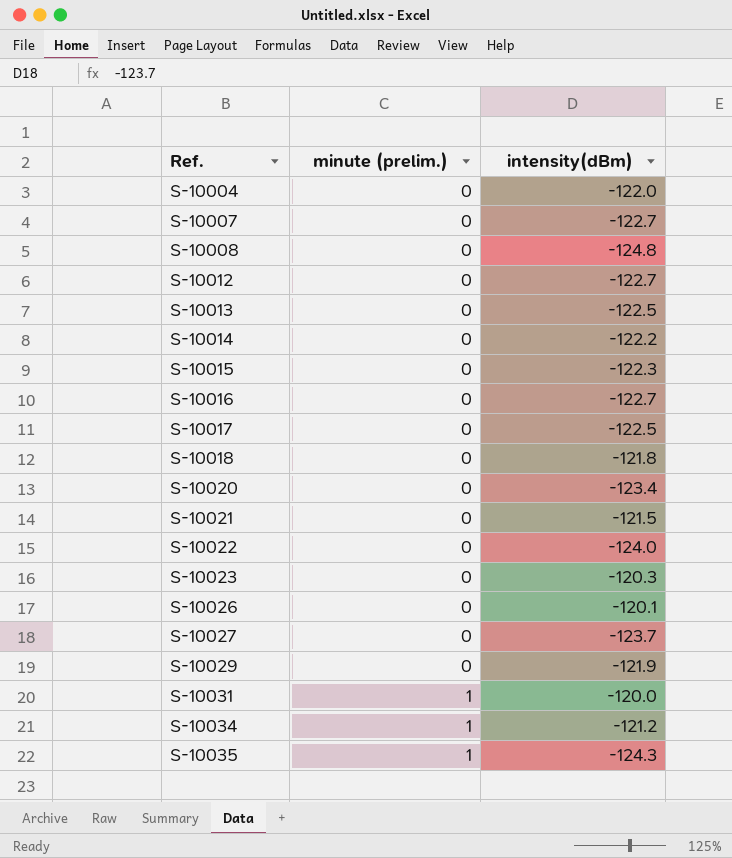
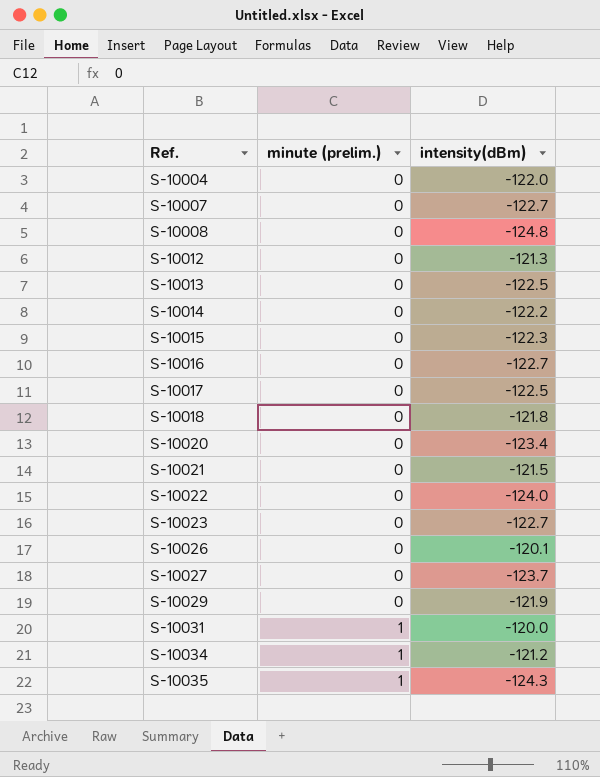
S-10012 | intensity(dBm): -122.7 -> -121.3
S-10023 | intensity(dBm): -120.3 -> -122.7

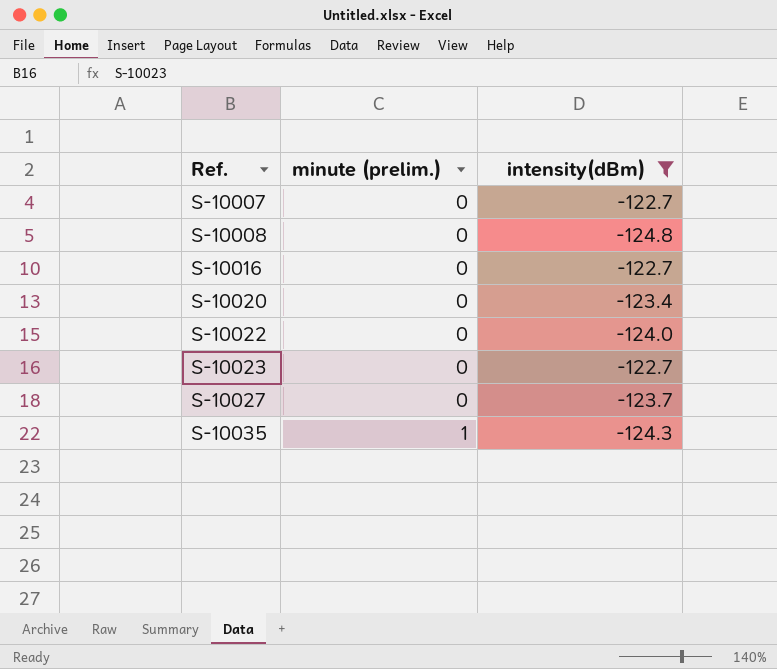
filter: none -> intensity(dBm) <= -122.7

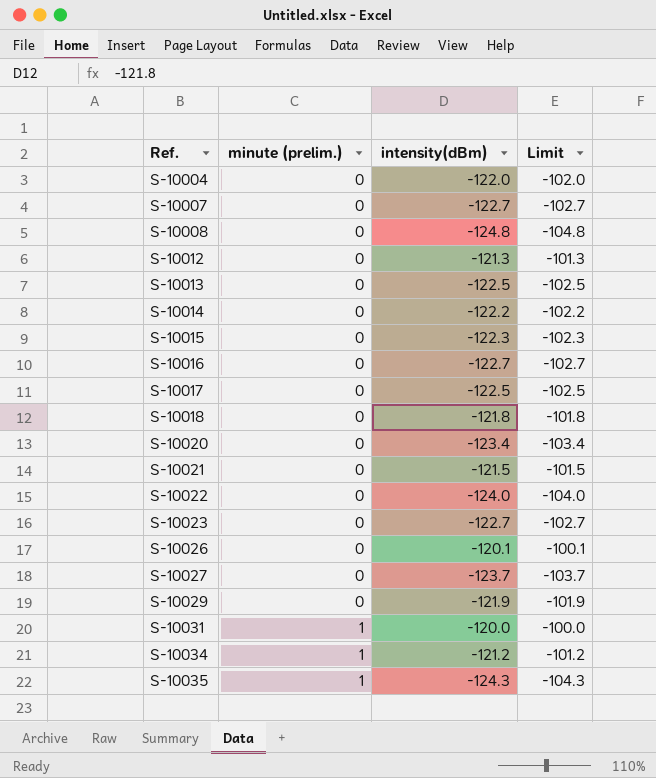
filter: intensity(dBm) <= -122.7 -> none
column Limit | formula: none -> [intensity(dBm)] + 20

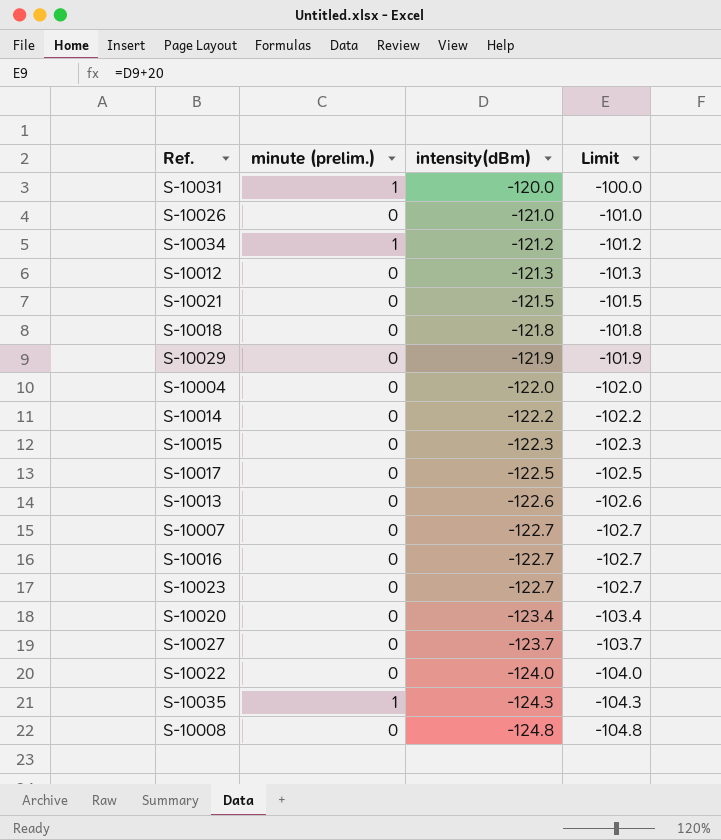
row order: Ref. ascending -> intensity(dBm) descending
S-10026 | intensity(dBm): -120.1 -> -121.0
S-10026 | Limit: -100.1 -> -101.0
S-10013 | intensity(dBm): -122.5 -> -122.6
S-10013 | Limit: -102.5 -> -102.6

